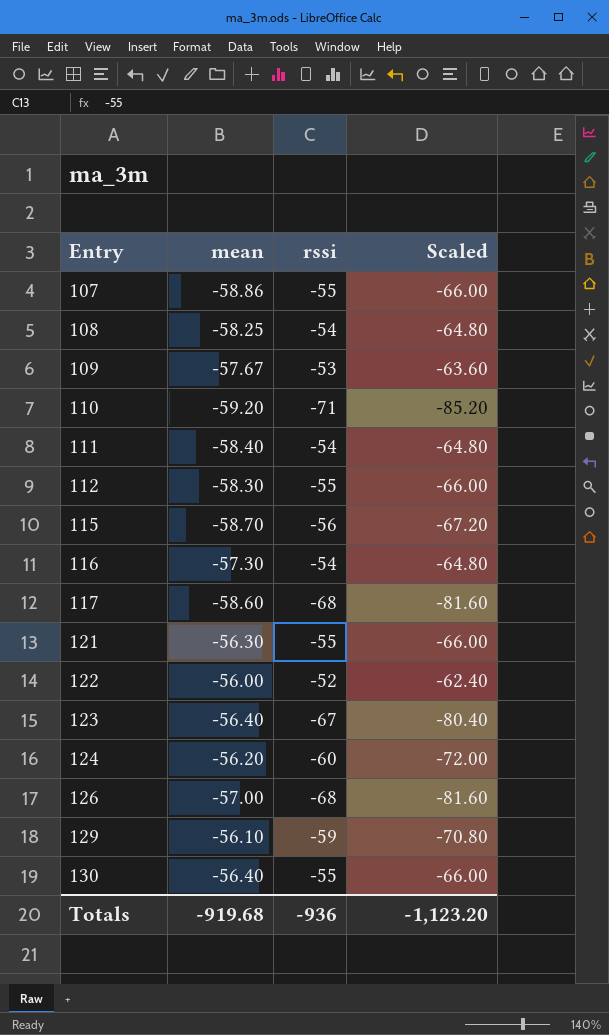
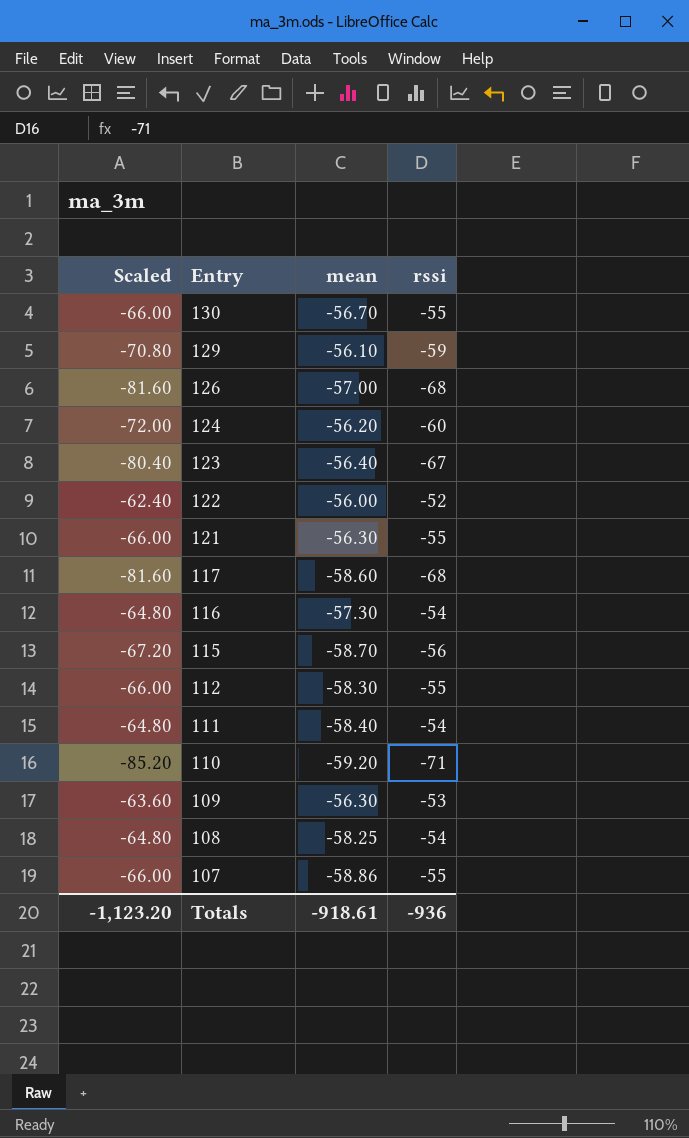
row order: Entry ascending -> Entry descending
column Scaled | position: 4 -> 1
130 | mean: -56.40 -> -56.70
109 | mean: -57.67 -> -56.30
Totals | mean: -919.68 -> -918.61

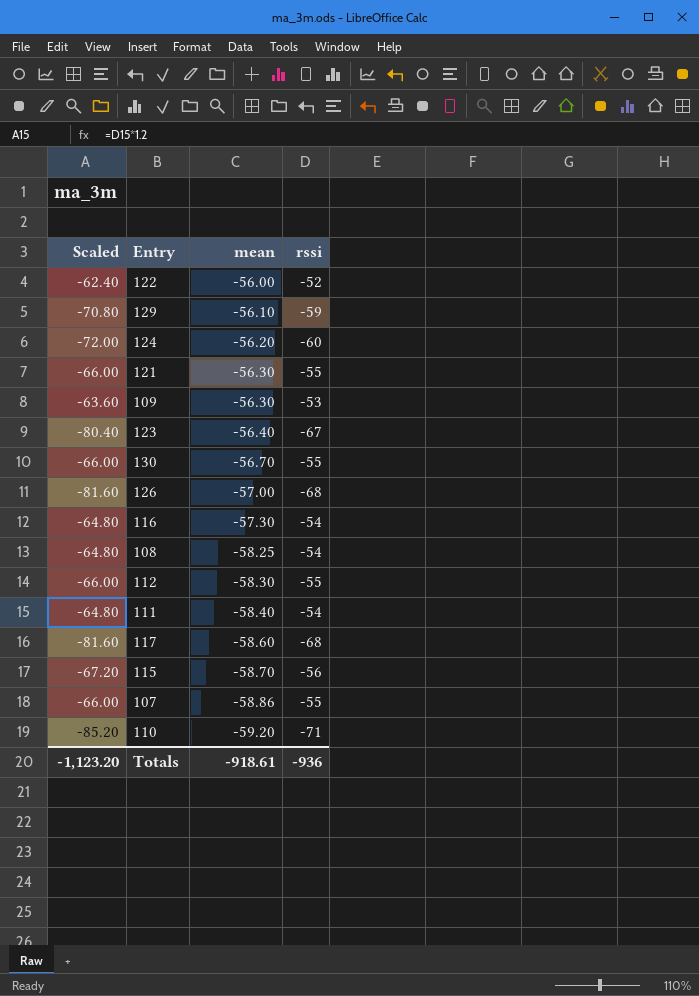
row order: Entry descending -> mean descending

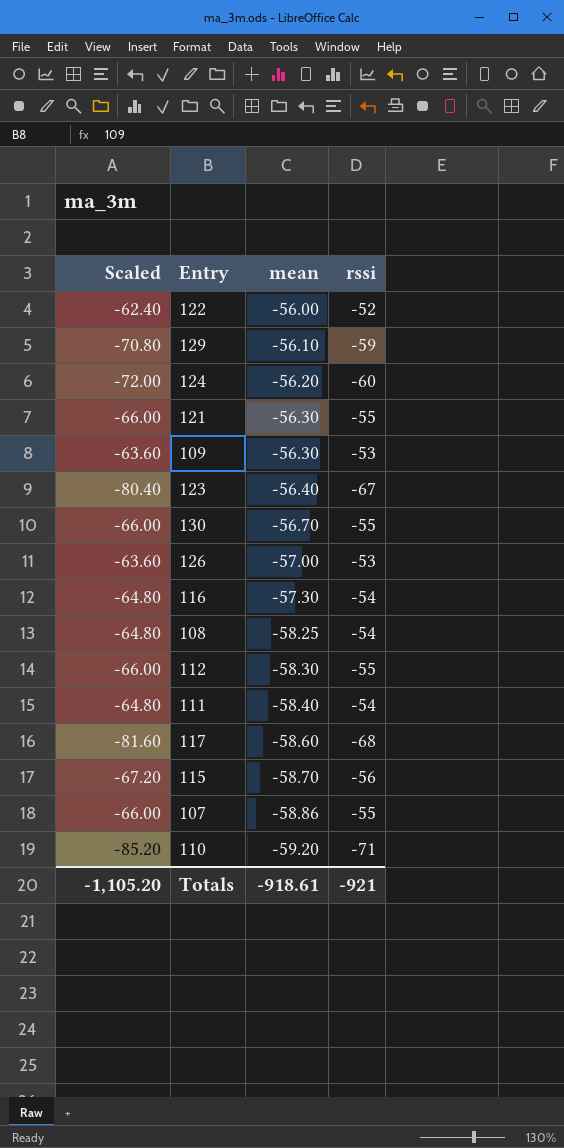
126 | Scaled: -81.60 -> -63.60
126 | rssi: -68 -> -53
Totals | Scaled: -1,123.20 -> -1,105.20
Totals | rssi: -936 -> -921

